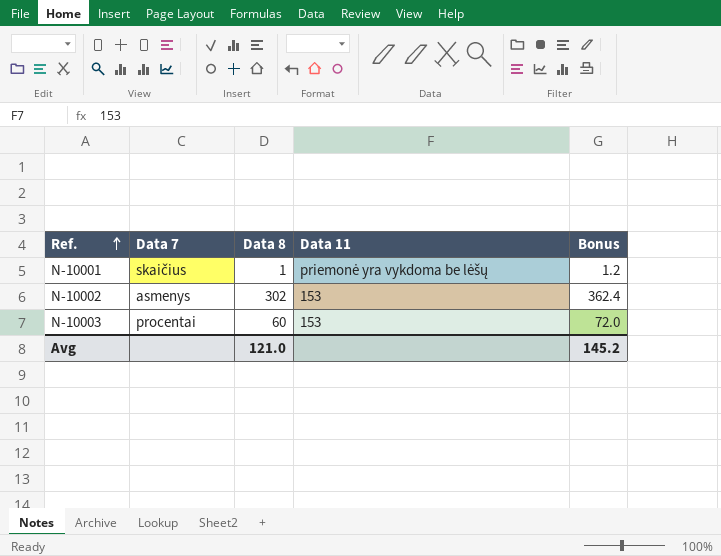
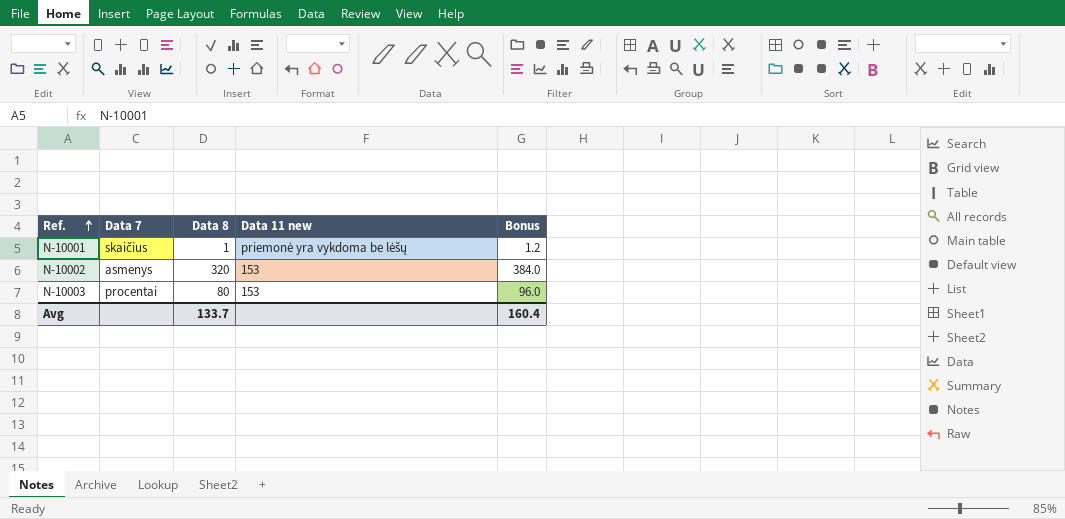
column name: Data 11 -> Data 11 new
N-10002 | Data 8: 302 -> 320
N-10002 | Bonus: 362.4 -> 384.0
N-10003 | Data 8: 60 -> 80
N-10003 | Bonus: 72.0 -> 96.0
Avg | Data 8: 121.0 -> 133.7
Avg | Bonus: 145.2 -> 160.4

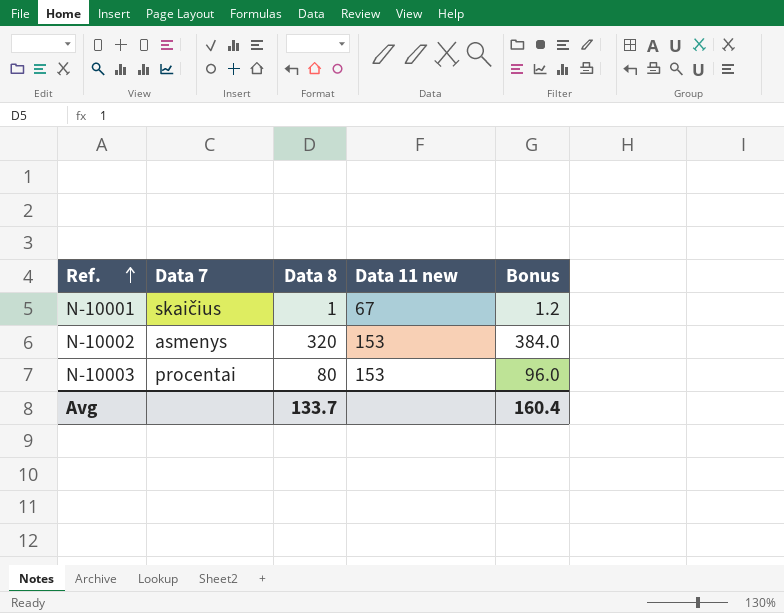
N-10001 | Data 11 new: priemonė yra vykdoma be lėšų -> 67

